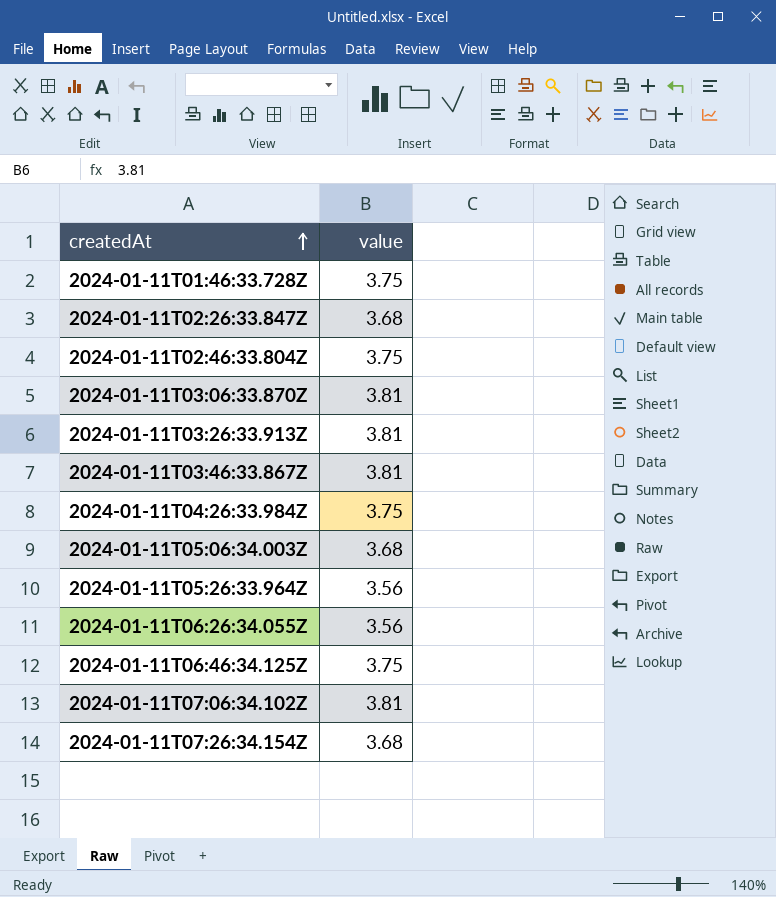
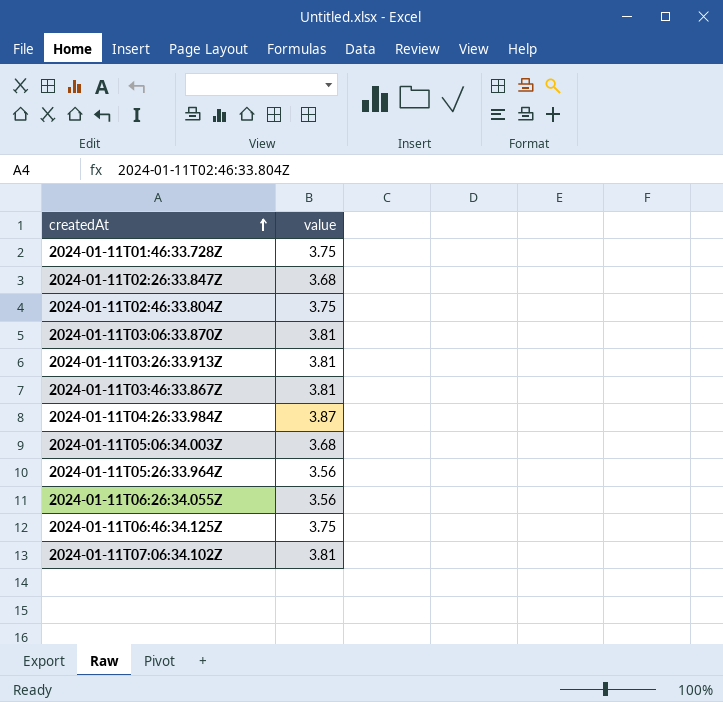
row 2024-01-11T07:26:34.154Z: 3.68 -> none
2024-01-11T04:26:33.984Z | value: 3.75 -> 3.87

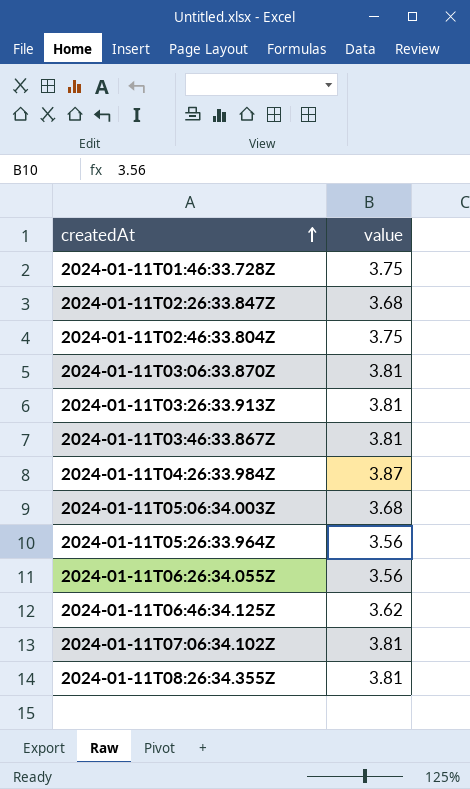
2024-01-11T06:46:34.125Z | value: 3.75 -> 3.62
row 2024-01-11T08:26:34.355Z: none -> 3.81

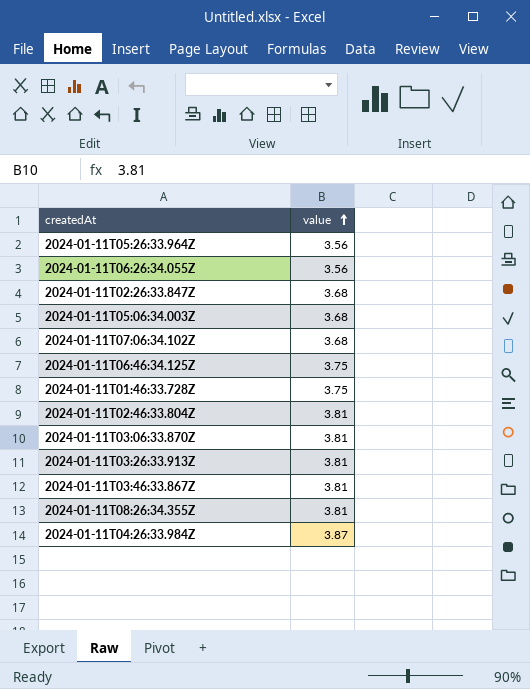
row order: createdAt ascending -> value ascending
2024-01-11T07:06:34.102Z | value: 3.81 -> 3.68
2024-01-11T06:46:34.125Z | value: 3.62 -> 3.75
2024-01-11T02:46:33.804Z | value: 3.75 -> 3.81

